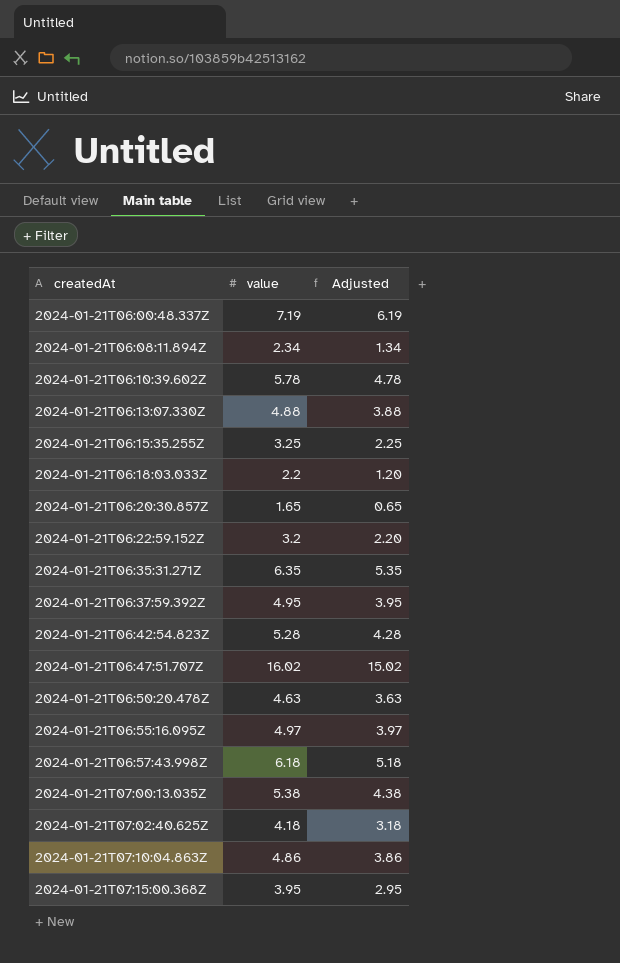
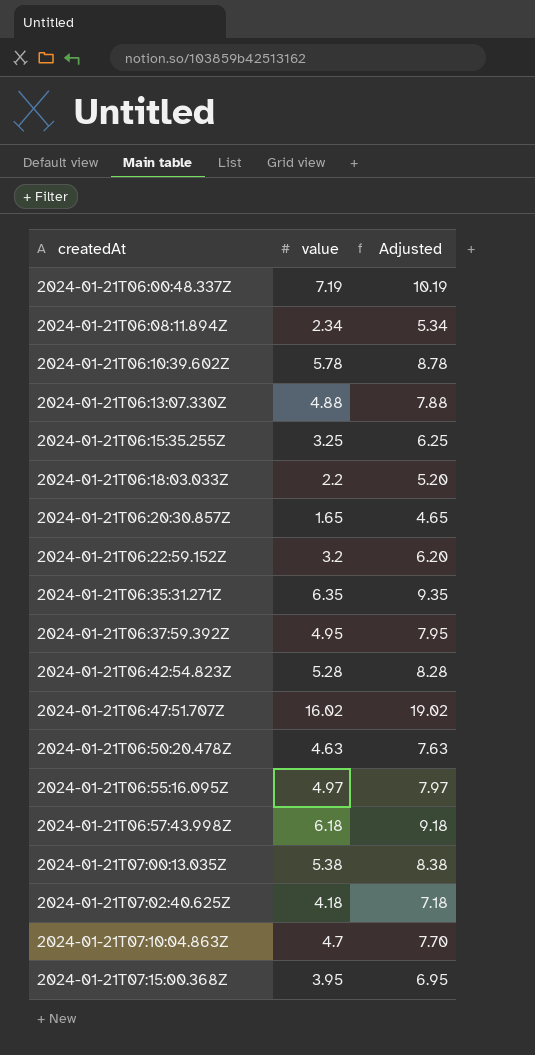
column Adjusted | formula: [value] - 1 -> [value] + 3
2024-01-21T07:10:04.863Z | value: 4.86 -> 4.7

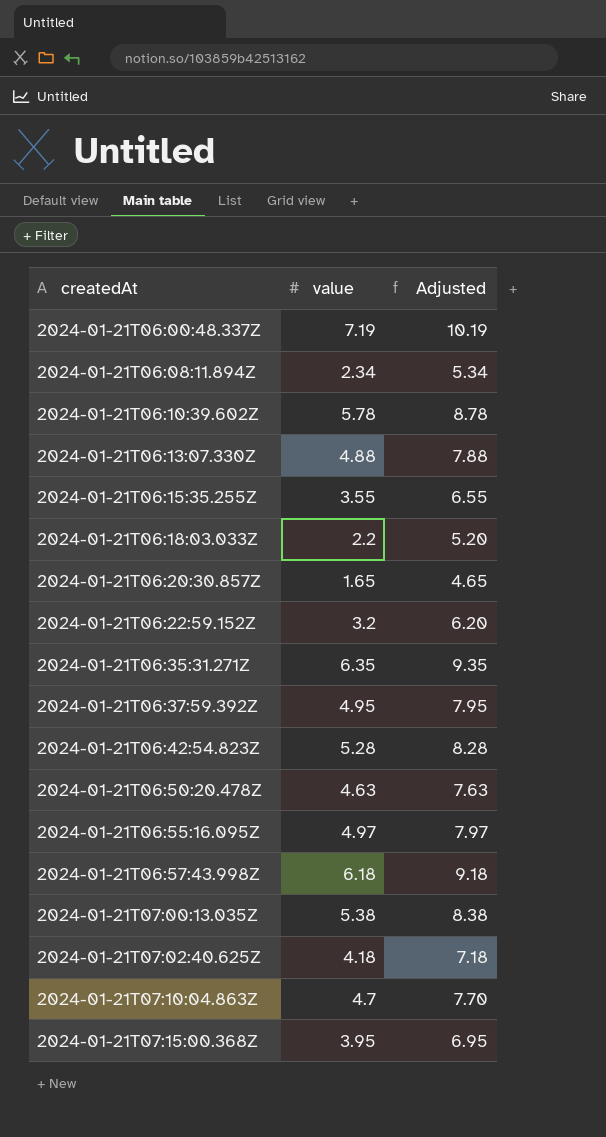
row 2024-01-21T06:47:51.707Z: 16.02 | 19.02 -> none
2024-01-21T06:15:35.255Z | value: 3.25 -> 3.55
2024-01-21T06:15:35.255Z | Adjusted: 6.25 -> 6.55

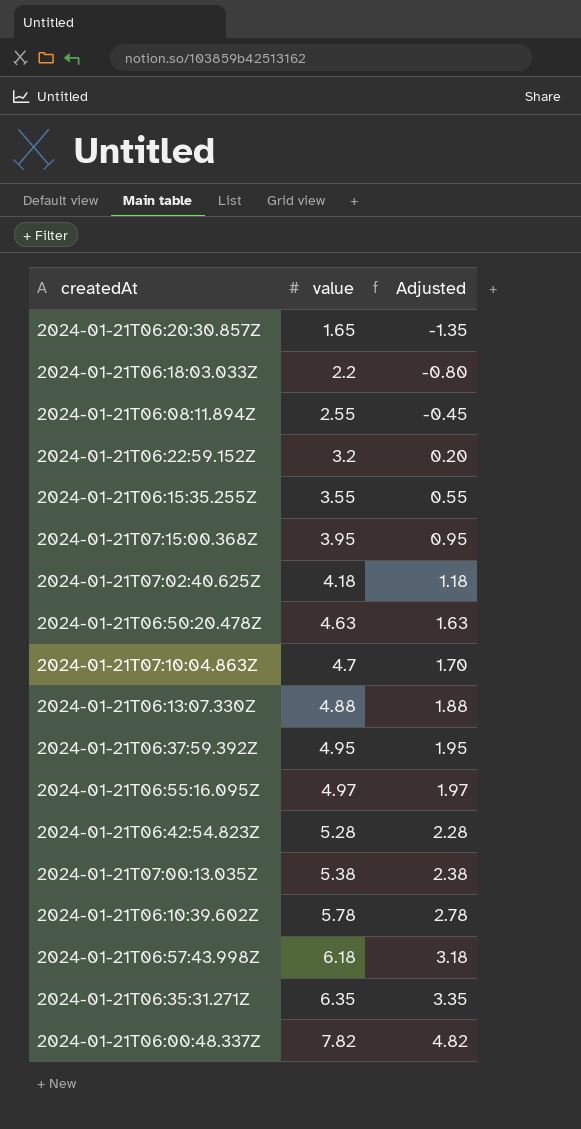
row order: createdAt ascending -> value ascending
column Adjusted | formula: [value] + 3 -> [value] - 3
2024-01-21T06:08:11.894Z | value: 2.34 -> 2.55
2024-01-21T06:00:48.337Z | value: 7.19 -> 7.82

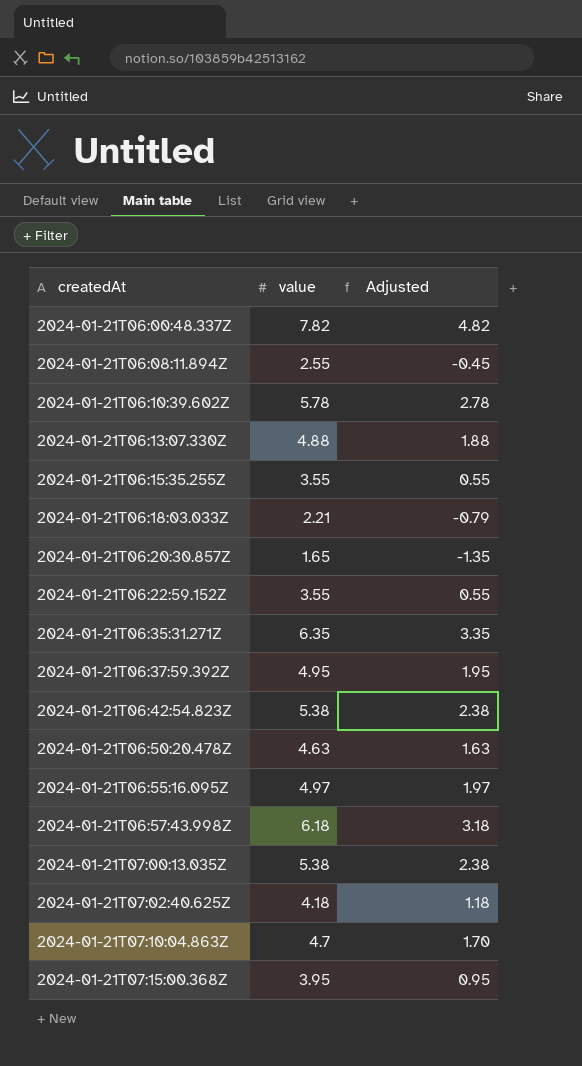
row order: value ascending -> createdAt ascending
2024-01-21T06:18:03.033Z | value: 2.2 -> 2.21
2024-01-21T06:18:03.033Z | Adjusted: -0.80 -> -0.79
2024-01-21T06:22:59.152Z | value: 3.2 -> 3.55
2024-01-21T06:22:59.152Z | Adjusted: 0.20 -> 0.55
2024-01-21T06:42:54.823Z | value: 5.28 -> 5.38
2024-01-21T06:42:54.823Z | Adjusted: 2.28 -> 2.38

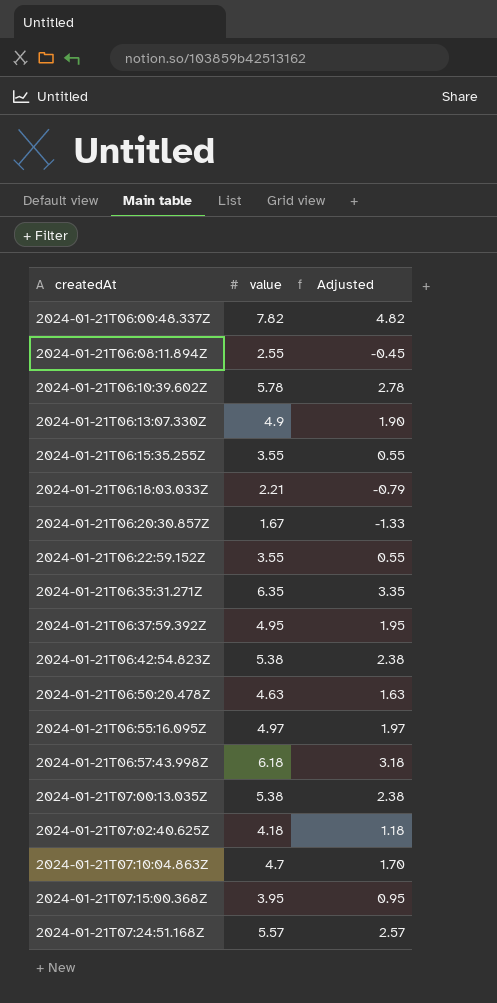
2024-01-21T06:13:07.330Z | value: 4.88 -> 4.9
2024-01-21T06:13:07.330Z | Adjusted: 1.88 -> 1.90
2024-01-21T06:20:30.857Z | value: 1.65 -> 1.67
2024-01-21T06:20:30.857Z | Adjusted: -1.35 -> -1.33
row 2024-01-21T07:24:51.168Z: none -> 5.57 | 2.57

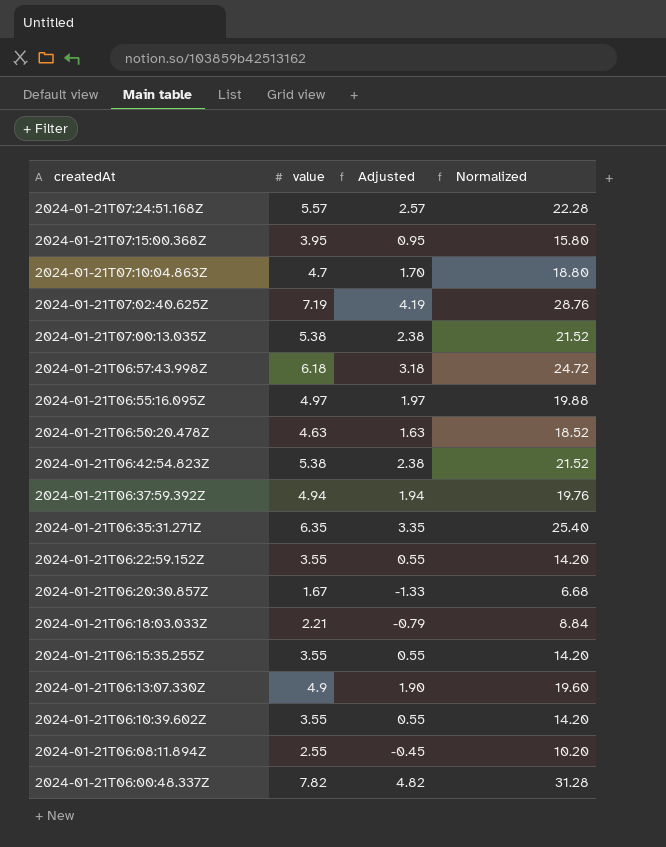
row order: createdAt ascending -> createdAt descending
column Normalized | formula: none -> [value] * 4
2024-01-21T07:02:40.625Z | value: 4.18 -> 7.19
2024-01-21T07:02:40.625Z | Adjusted: 1.18 -> 4.19
2024-01-21T06:37:59.392Z | value: 4.95 -> 4.94
2024-01-21T06:37:59.392Z | Adjusted: 1.95 -> 1.94
2024-01-21T06:10:39.602Z | value: 5.78 -> 3.55
2024-01-21T06:10:39.602Z | Adjusted: 2.78 -> 0.55

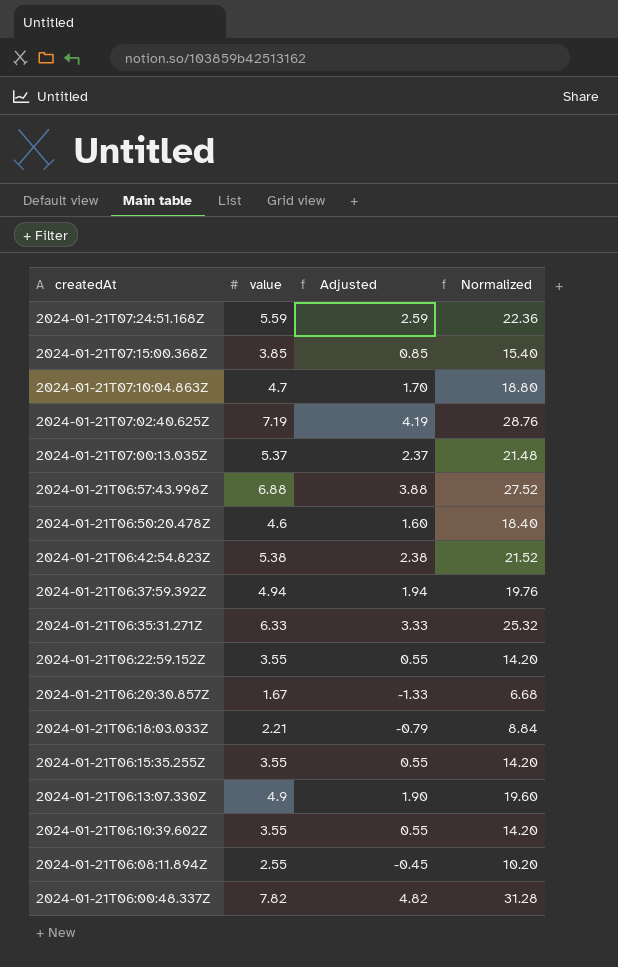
row 2024-01-21T06:55:16.095Z: 4.97 | 1.97 | 19.88 -> none
2024-01-21T07:24:51.168Z | value: 5.57 -> 5.59
2024-01-21T07:24:51.168Z | Adjusted: 2.57 -> 2.59
2024-01-21T07:24:51.168Z | Normalized: 22.28 -> 22.36
2024-01-21T07:15:00.368Z | value: 3.95 -> 3.85
2024-01-21T07:15:00.368Z | Adjusted: 0.95 -> 0.85
2024-01-21T07:15:00.368Z | Normalized: 15.80 -> 15.40
2024-01-21T07:00:13.035Z | value: 5.38 -> 5.37
2024-01-21T07:00:13.035Z | Adjusted: 2.38 -> 2.37
2024-01-21T07:00:13.035Z | Normalized: 21.52 -> 21.48
2024-01-21T06:57:43.998Z | value: 6.18 -> 6.88
2024-01-21T06:57:43.998Z | Adjusted: 3.18 -> 3.88
2024-01-21T06:57:43.998Z | Normalized: 24.72 -> 27.52
2024-01-21T06:50:20.478Z | value: 4.63 -> 4.6
2024-01-21T06:50:20.478Z | Adjusted: 1.63 -> 1.60
2024-01-21T06:50:20.478Z | Normalized: 18.52 -> 18.40
2024-01-21T06:35:31.271Z | value: 6.35 -> 6.33
2024-01-21T06:35:31.271Z | Adjusted: 3.35 -> 3.33
2024-01-21T06:35:31.271Z | Normalized: 25.40 -> 25.32

